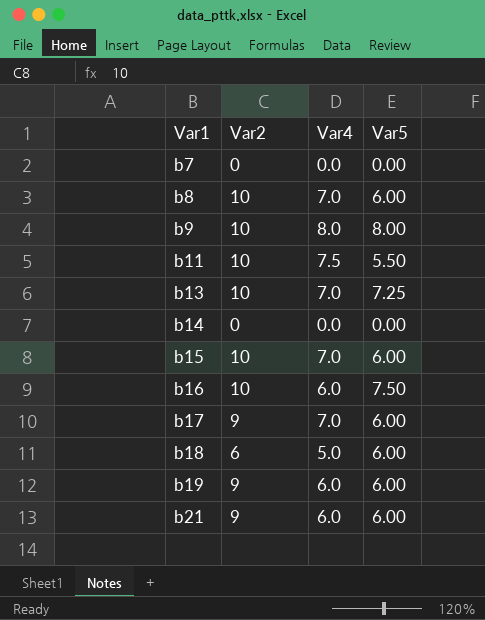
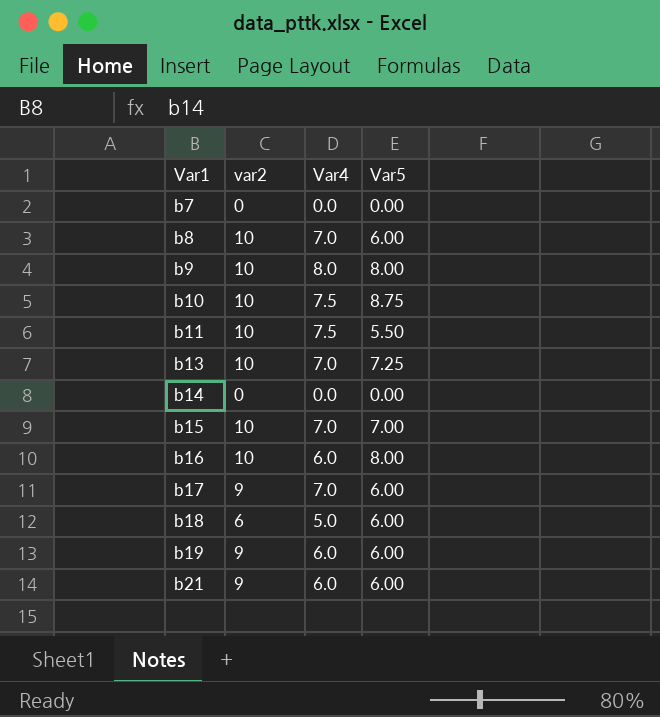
column name: Var2 -> var2
row b10: none -> 10 | 7.5 | 8.75
b15 | Var5: 6.00 -> 7.00
b16 | Var5: 7.50 -> 8.00

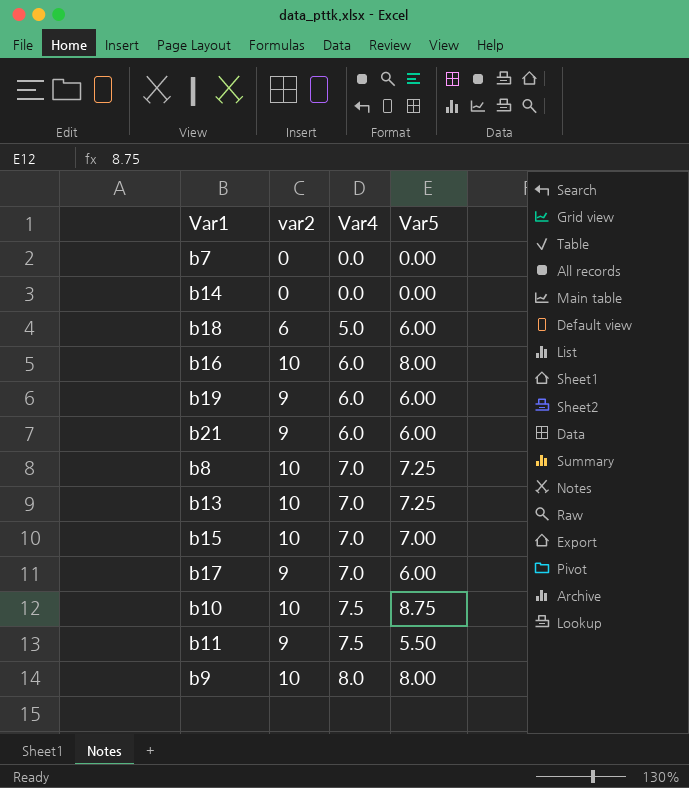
row order: Var1 ascending -> Var4 ascending
b8 | Var5: 6.00 -> 7.25
b11 | var2: 10 -> 9

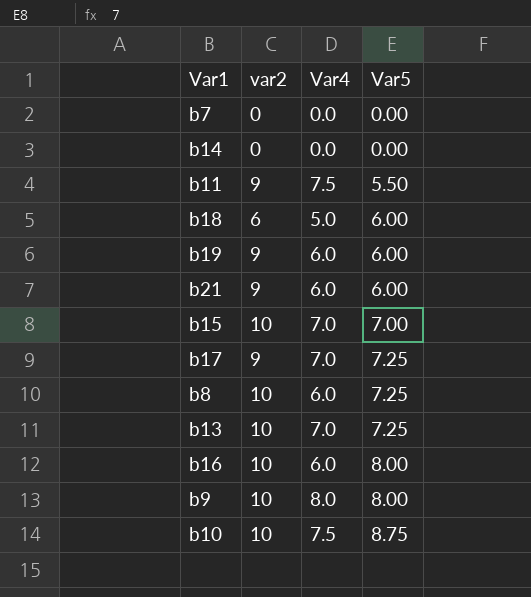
row order: Var4 ascending -> Var5 ascending
b17 | Var5: 6.00 -> 7.25
b8 | Var4: 7.0 -> 6.0

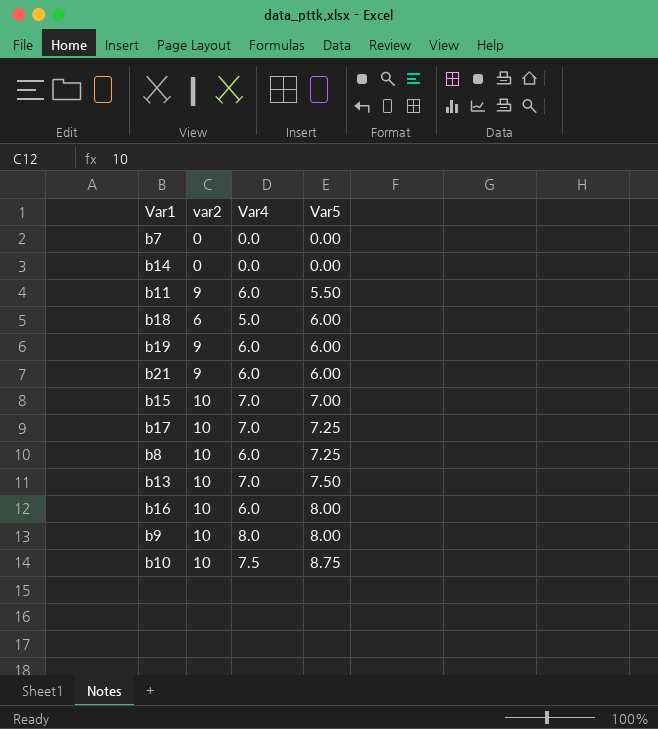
b11 | Var4: 7.5 -> 6.0
b17 | var2: 9 -> 10
b13 | Var5: 7.25 -> 7.50

